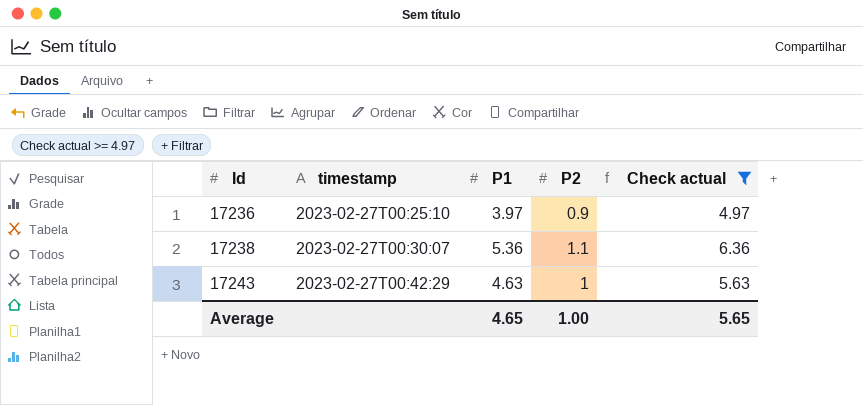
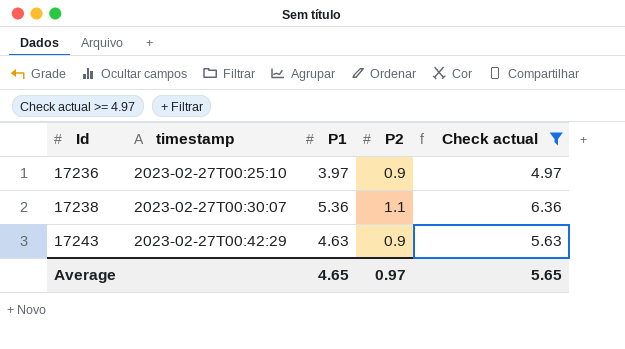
17243 | P2: 1 -> 0.9
Average | P2: 1.00 -> 0.97

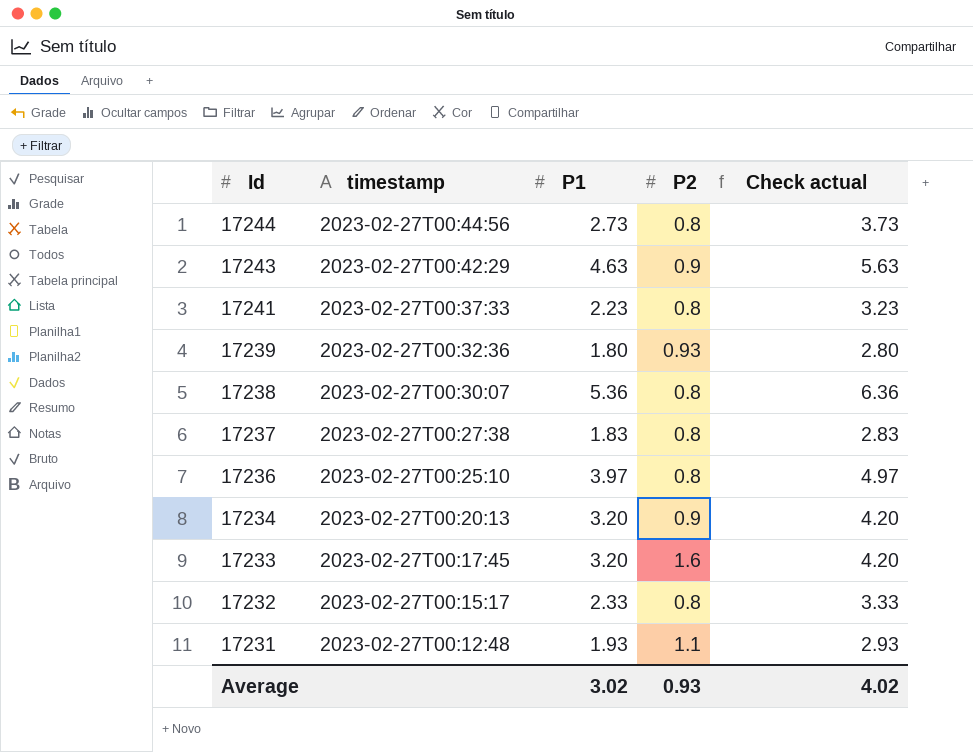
filter: Check actual >= 4.97 -> none
row order: Id ascending -> Id descending
17238 | P2: 1.1 -> 0.8
17236 | P2: 0.9 -> 0.8
Average | P1: 4.65 -> 3.02
Average | P2: 0.97 -> 0.93
Average | Check actual: 5.65 -> 4.02

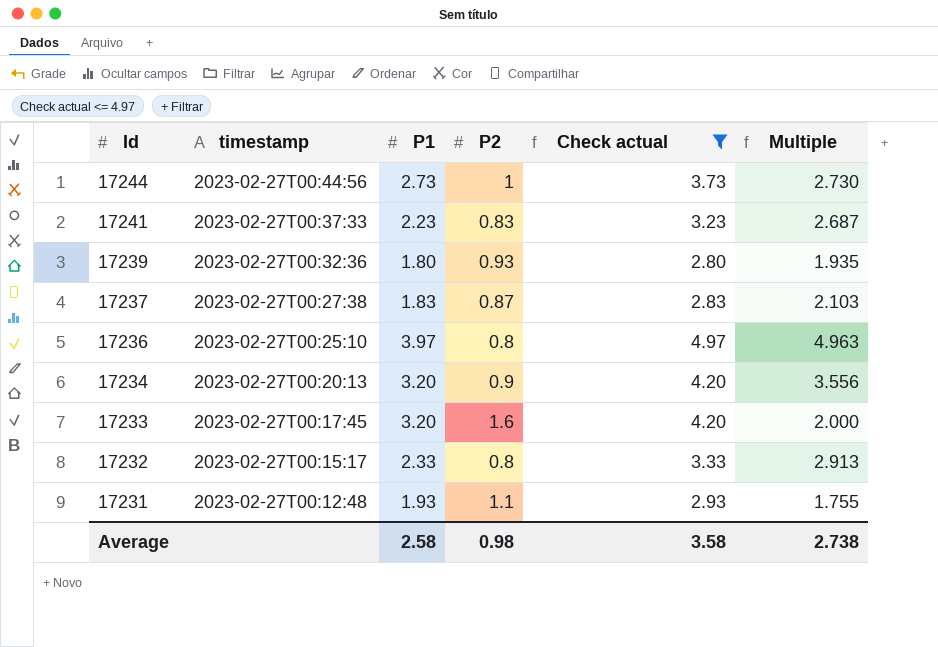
filter: none -> Check actual <= 4.97
column Multiple | formula: none -> [P1] / [P2]
17244 | P2: 0.8 -> 1
17241 | P2: 0.8 -> 0.83
17237 | P2: 0.8 -> 0.87
Average | P1: 3.02 -> 2.58
Average | P2: 0.93 -> 0.98
Average | Check actual: 4.02 -> 3.58

